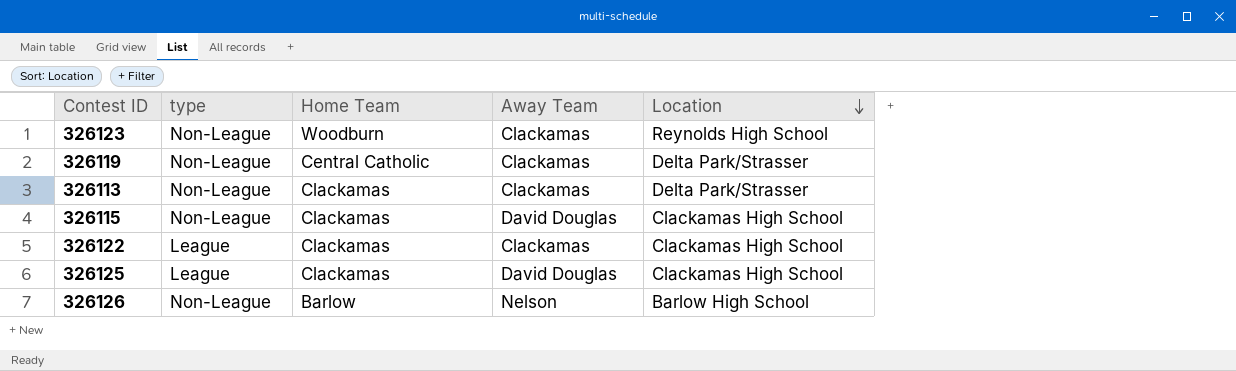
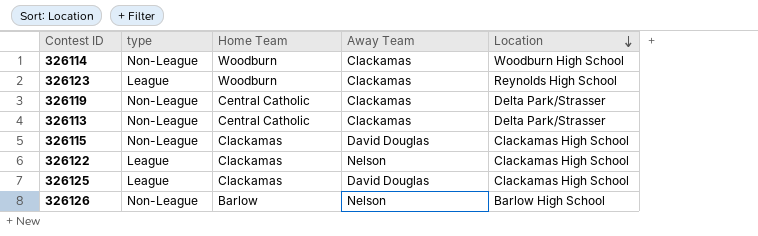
row 326114: none -> Non-League | Woodburn | Clackamas | Woodburn High School
326123 | type: Non-League -> League
326113 | Home Team: Clackamas -> Central Catholic
326122 | Away Team: Clackamas -> Nelson

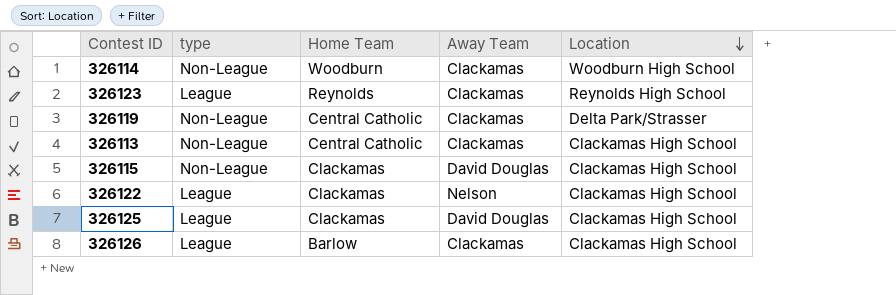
326123 | Home Team: Woodburn -> Reynolds
326113 | Location: Delta Park/Strasser -> Clackamas High School
326126 | type: Non-League -> League
326126 | Away Team: Nelson -> Clackamas
326126 | Location: Barlow High School -> Clackamas High School

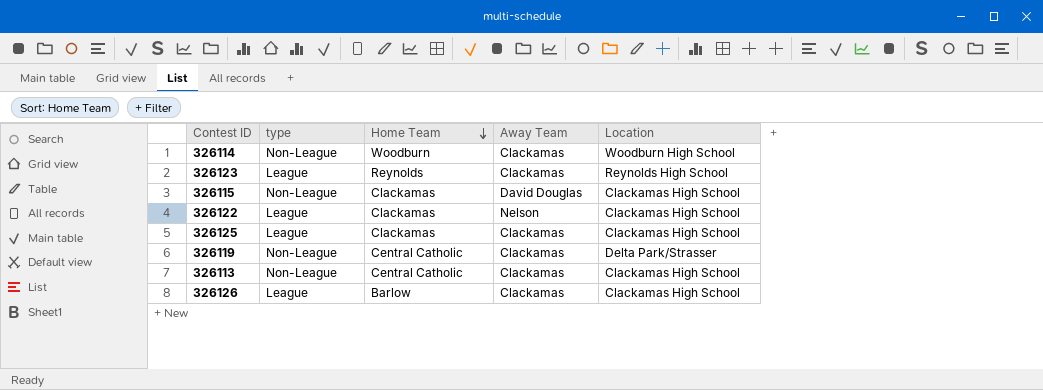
row order: Location descending -> Home Team descending
326125 | Away Team: David Douglas -> Clackamas

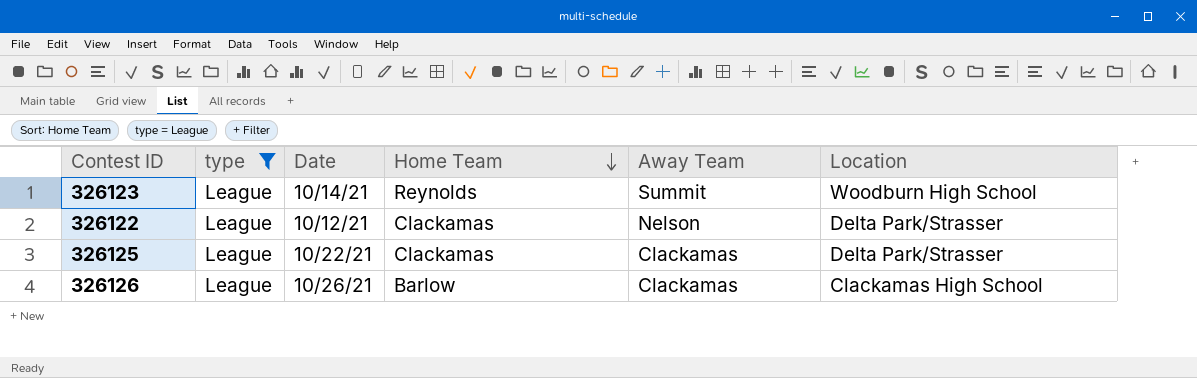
filter: none -> type = League
column Date | position: none -> 3
326123 | Away Team: Clackamas -> Summit
326123 | Location: Reynolds High School -> Woodburn High School
326122 | Location: Clackamas High School -> Delta Park/Strasser
326125 | Location: Clackamas High School -> Delta Park/Strasser

